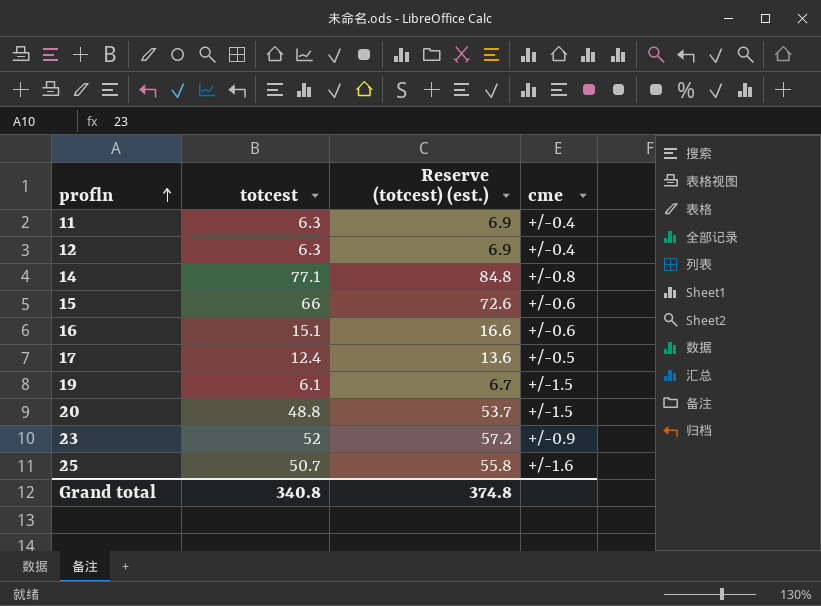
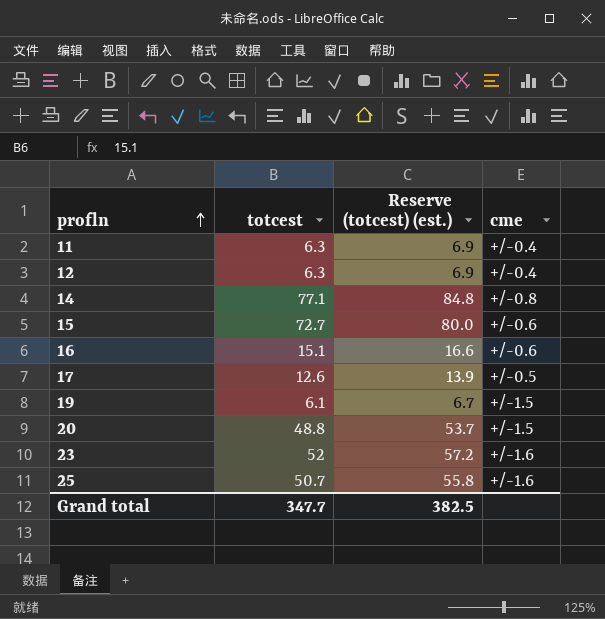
15 | totcest: 66 -> 72.7
15 | Reserve (totcest) (est.): 72.6 -> 80.0
17 | totcest: 12.4 -> 12.6
17 | Reserve (totcest) (est.): 13.6 -> 13.9
23 | cme: +/-0.9 -> +/-1.6
Grand total | totcest: 340.8 -> 347.7
Grand total | Reserve (totcest) (est.): 374.8 -> 382.5

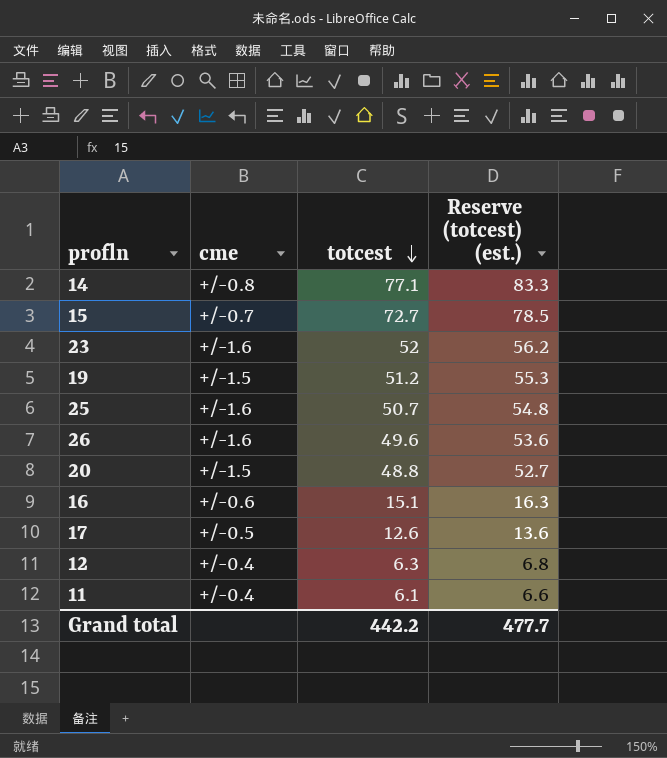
row order: profln ascending -> totcest descending
column cme | position: 4 -> 2
column Reserve (totcest) (est.) | formula: [totcest] * 1.1 -> [totcest] * 1.08
15 | cme: +/-0.6 -> +/-0.7
19 | totcest: 6.1 -> 51.2
row 26: none -> +/-1.6 | 49.6 | 53.6
11 | totcest: 6.3 -> 6.1
Grand total | totcest: 347.7 -> 442.2
Grand total | Reserve (totcest) (est.): 382.5 -> 477.7

